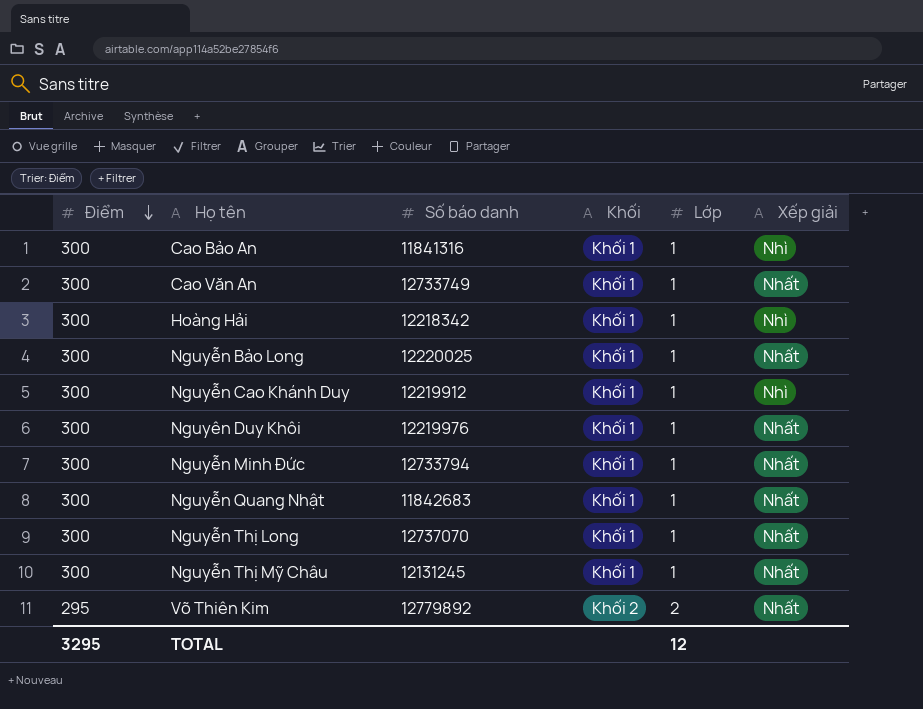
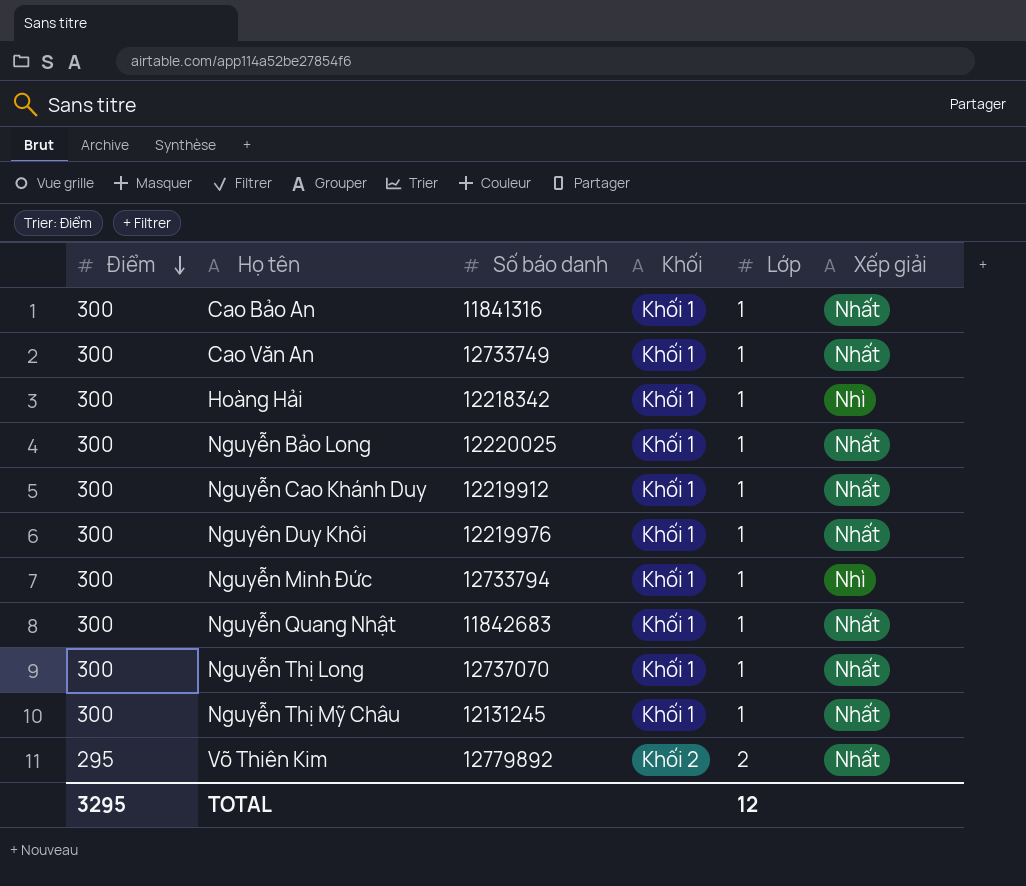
Cao Bảo An | Xếp giải: Nhì -> Nhất
Nguyễn Cao Khánh Duy | Xếp giải: Nhì -> Nhất
Nguyễn Minh Đức | Xếp giải: Nhất -> Nhì

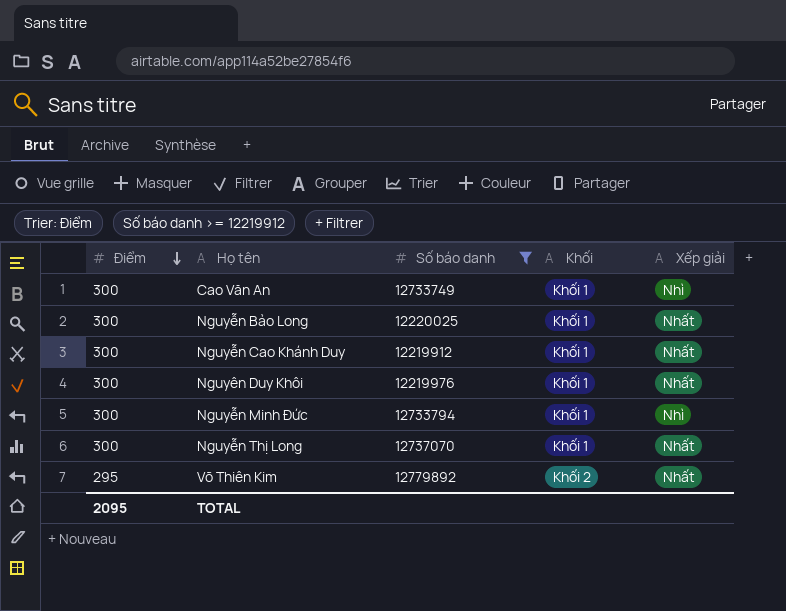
filter: none -> Số báo danh >= 12219912
column Lớp | position: 5 -> none
Cao Văn An | Xếp giải: Nhất -> Nhì
TOTAL | Điểm: 3295 -> 2095

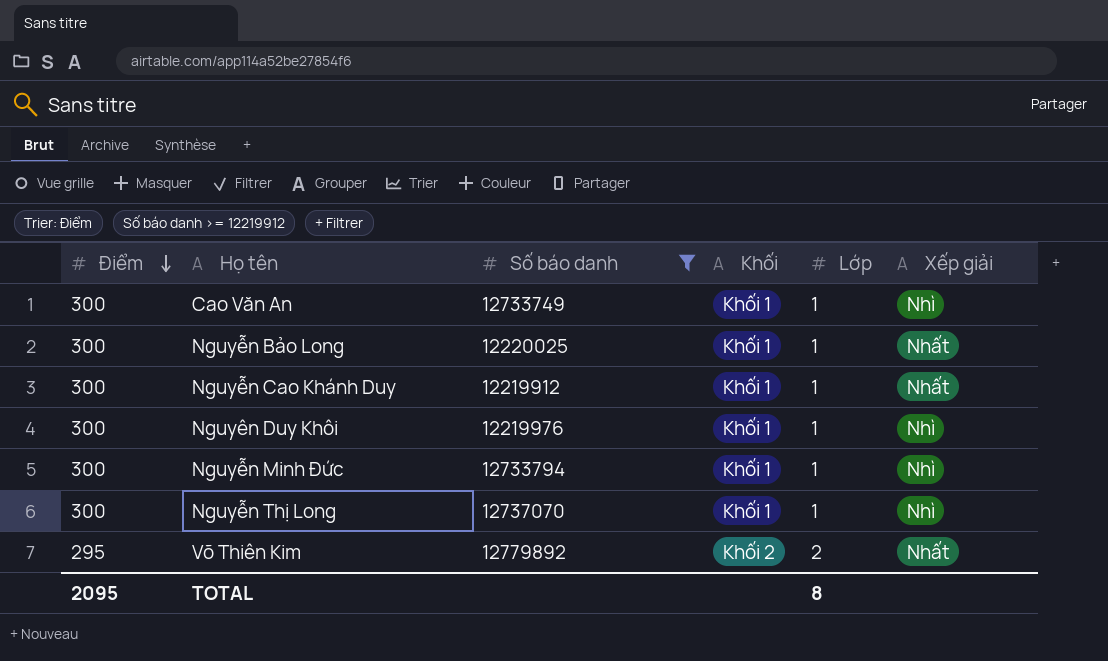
column Lớp | position: none -> 5
Nguyên Duy Khôi | Xếp giải: Nhất -> Nhì
Nguyễn Thị Long | Xếp giải: Nhất -> Nhì

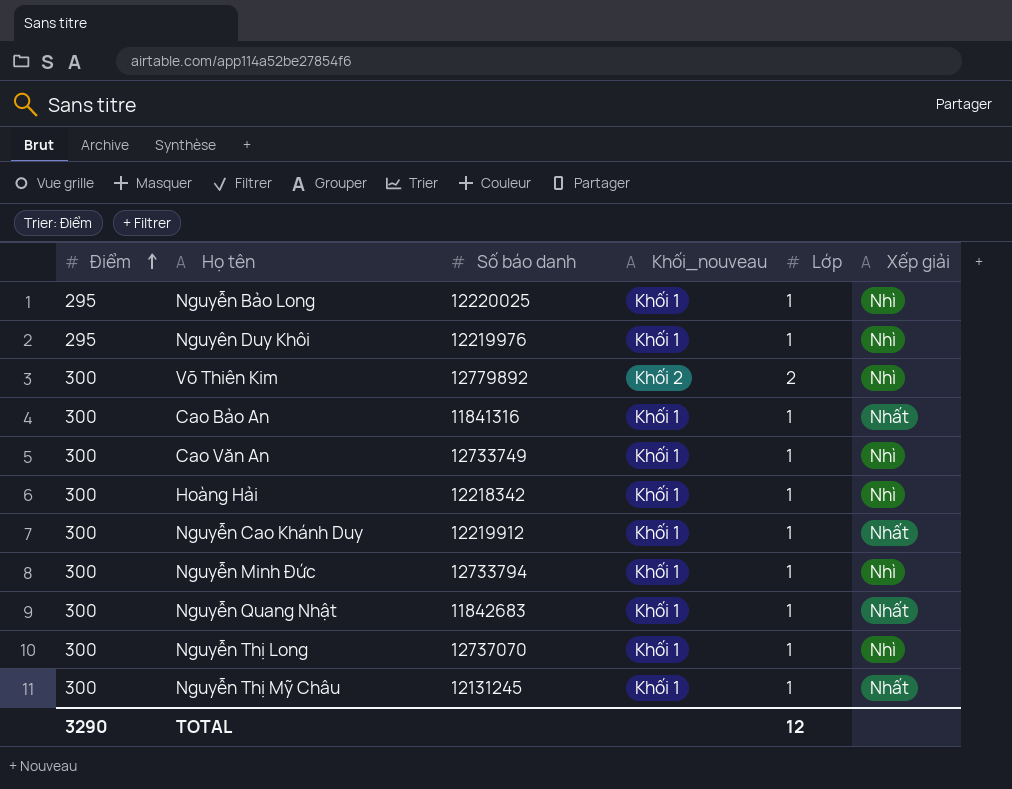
filter: Số báo danh >= 12219912 -> none
row order: Điểm descending -> Điểm ascending
column name: Khối -> Khối_nouveau
Nguyễn Bảo Long | Điểm: 300 -> 295
Nguyễn Bảo Long | Xếp giải: Nhất -> Nhì
Nguyên Duy Khôi | Điểm: 300 -> 295
Võ Thiên Kim | Điểm: 295 -> 300
Võ Thiên Kim | Xếp giải: Nhất -> Nhì
TOTAL | Điểm: 2095 -> 3290
TOTAL | Lớp: 8 -> 12

